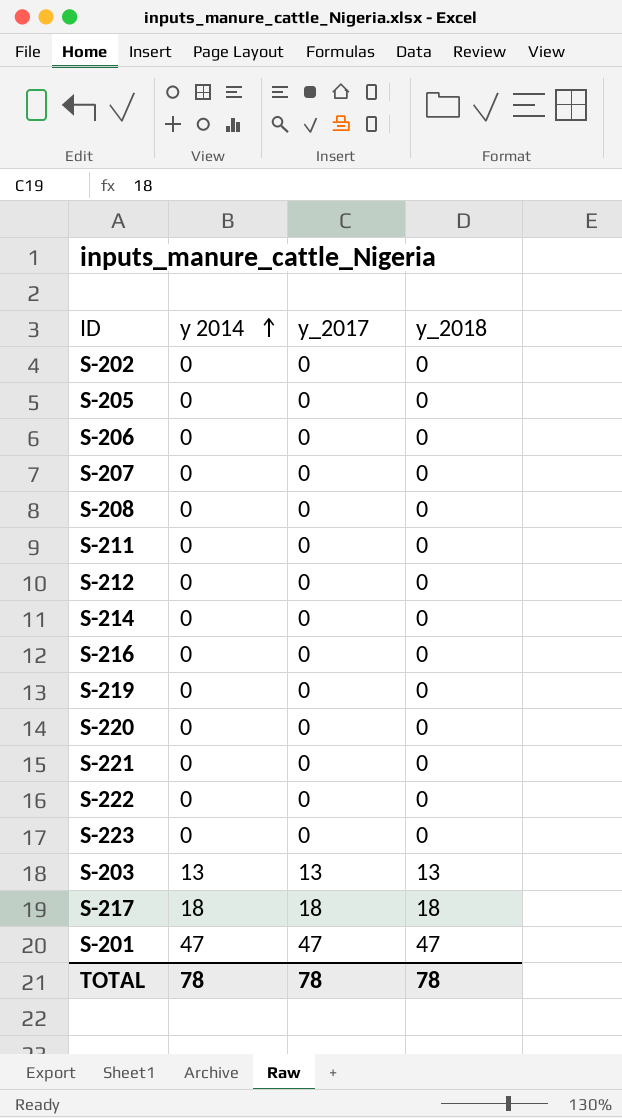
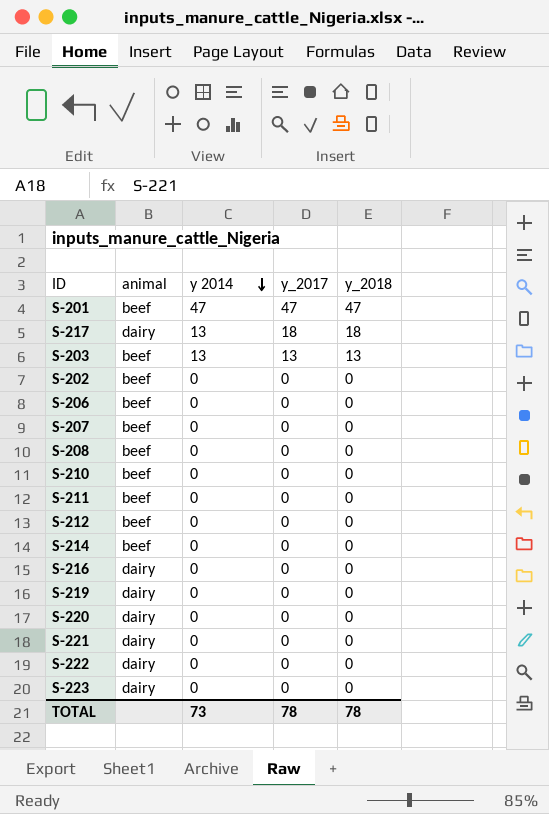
row order: y 2014 ascending -> y 2014 descending
column animal | position: none -> 2
row S-205: 0 | 0 | 0 -> none
S-217 | y 2014: 18 -> 13
row S-210: none -> beef | 0 | 0 | 0
TOTAL | y 2014: 78 -> 73

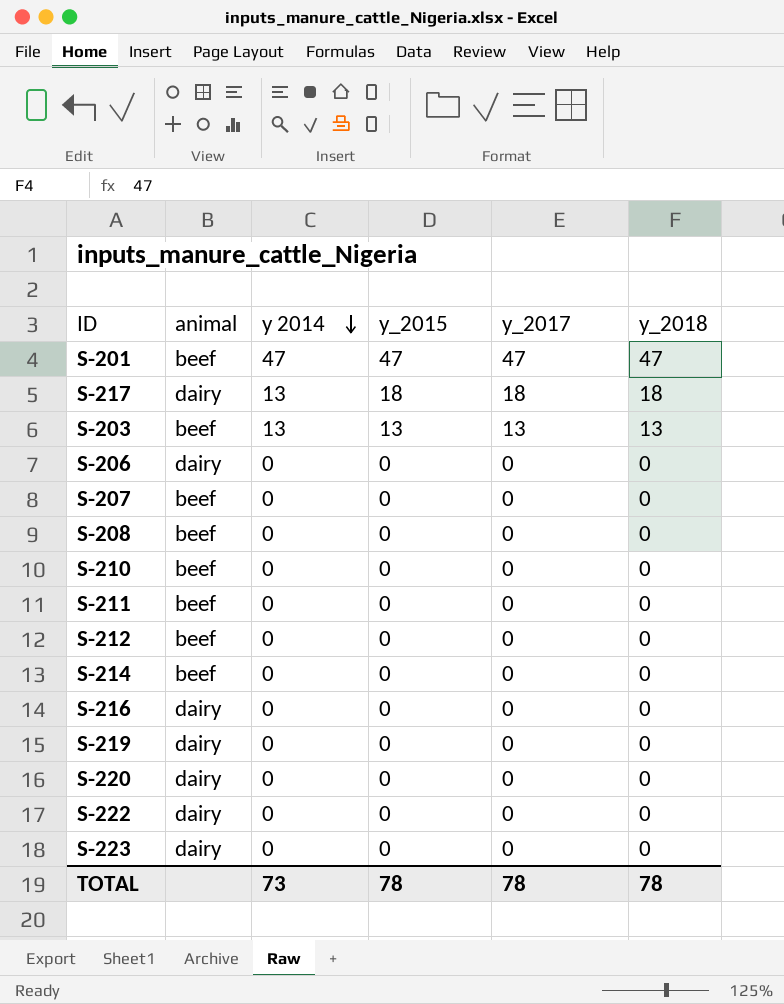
column y_2015 | position: none -> 4
row S-202: beef | 0 | 0 | 0 -> none
row S-221: dairy | 0 | 0 | 0 -> none
S-206 | animal: beef -> dairy

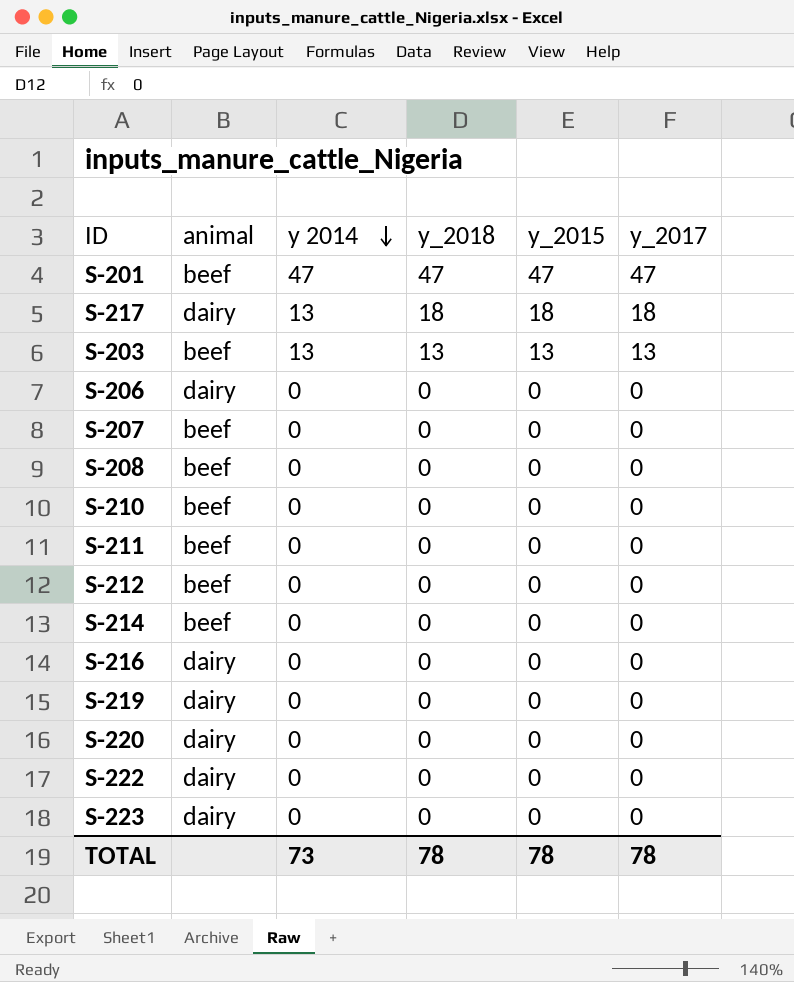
column y_2018 | position: 6 -> 4

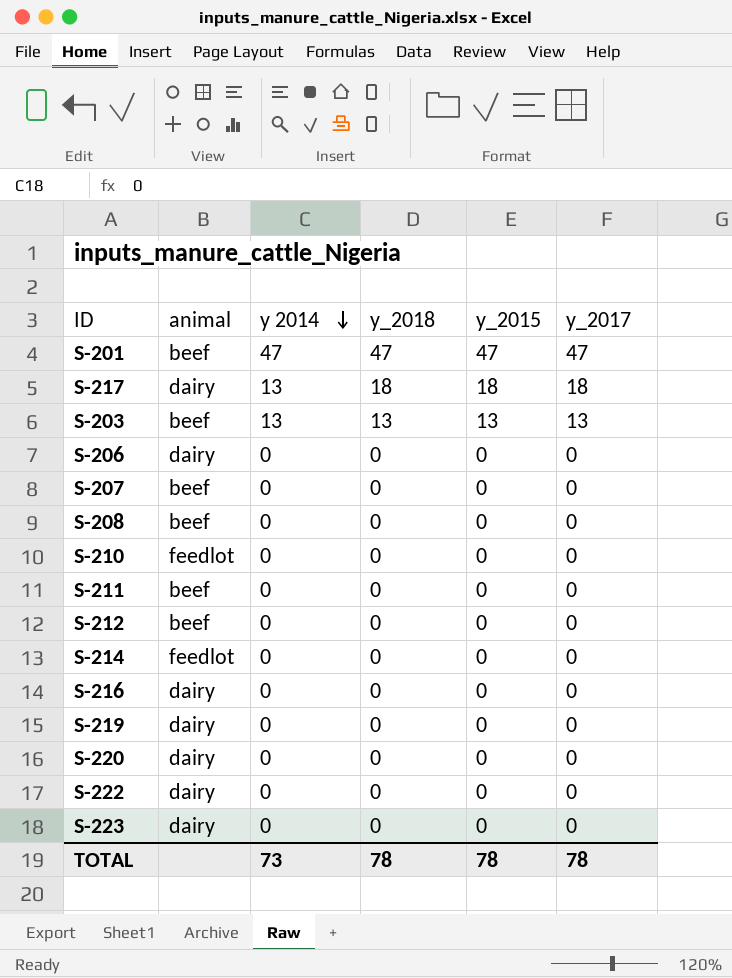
S-210 | animal: beef -> feedlot
S-214 | animal: beef -> feedlot

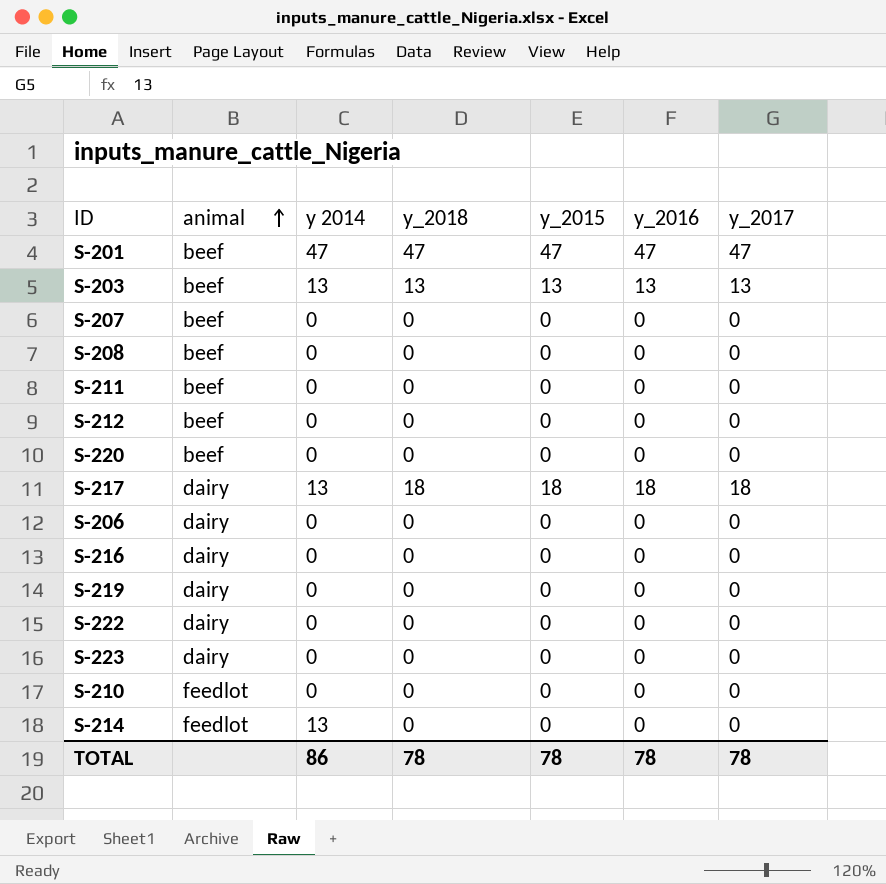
row order: y 2014 descending -> animal ascending
column y_2016 | position: none -> 6
S-220 | animal: dairy -> beef
S-214 | y 2014: 0 -> 13
TOTAL | y 2014: 73 -> 86

